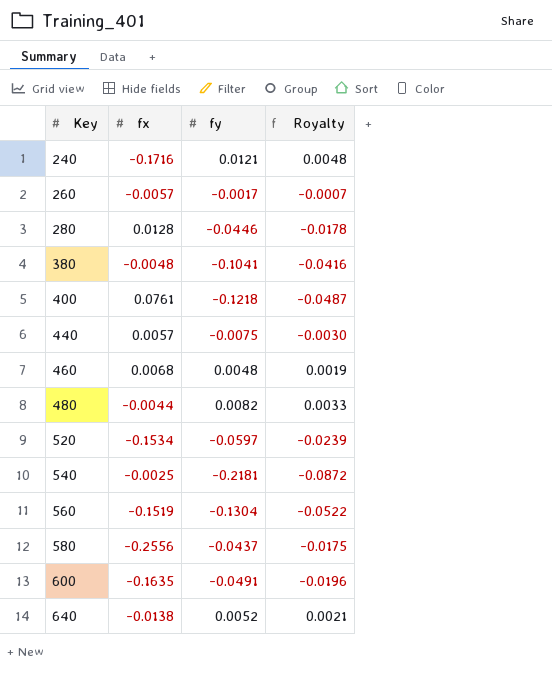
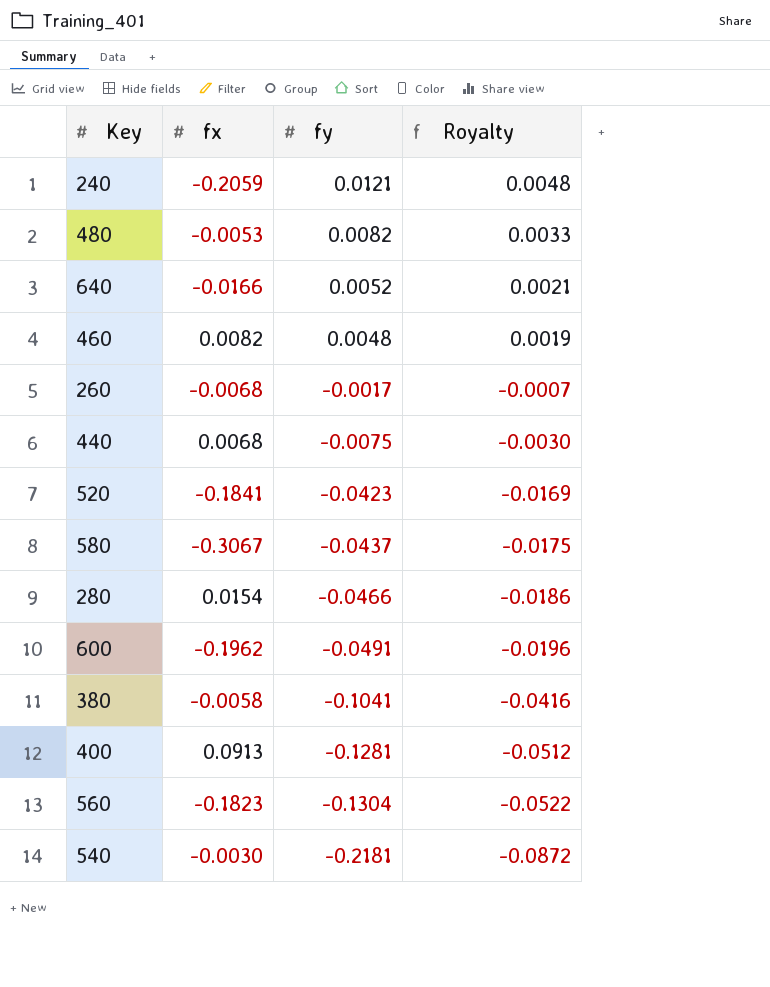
row order: Key ascending -> fy descending
240 | fx: -0.1716 -> -0.2059
480 | fx: -0.0044 -> -0.0053
640 | fx: -0.0138 -> -0.0166
460 | fx: 0.0068 -> 0.0082
260 | fx: -0.0057 -> -0.0068
440 | fx: 0.0057 -> 0.0068
520 | fx: -0.1534 -> -0.1841
520 | fy: -0.0597 -> -0.0423
520 | Royalty: -0.0239 -> -0.0169
580 | fx: -0.2556 -> -0.3067
280 | fx: 0.0128 -> 0.0154
280 | fy: -0.0446 -> -0.0466
280 | Royalty: -0.0178 -> -0.0186
600 | fx: -0.1635 -> -0.1962
380 | fx: -0.0048 -> -0.0058
400 | fx: 0.0761 -> 0.0913
400 | fy: -0.1218 -> -0.1281
400 | Royalty: -0.0487 -> -0.0512
560 | fx: -0.1519 -> -0.1823
540 | fx: -0.0025 -> -0.0030

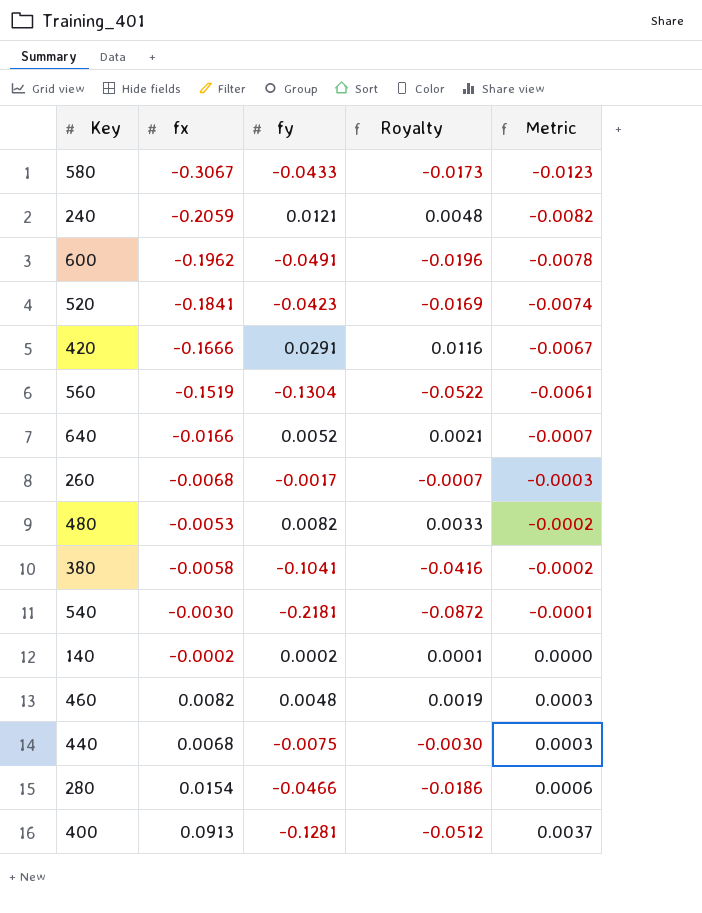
row order: fy descending -> Metric ascending
column Metric | formula: none -> [fx] * 0.04
580 | fy: -0.0437 -> -0.0433
580 | Royalty: -0.0175 -> -0.0173
row 420: none -> -0.1666 | 0.0291 | 0.0116 | -0.0067
560 | fx: -0.1823 -> -0.1519
row 140: none -> -0.0002 | 0.0002 | 0.0001 | 0.0000

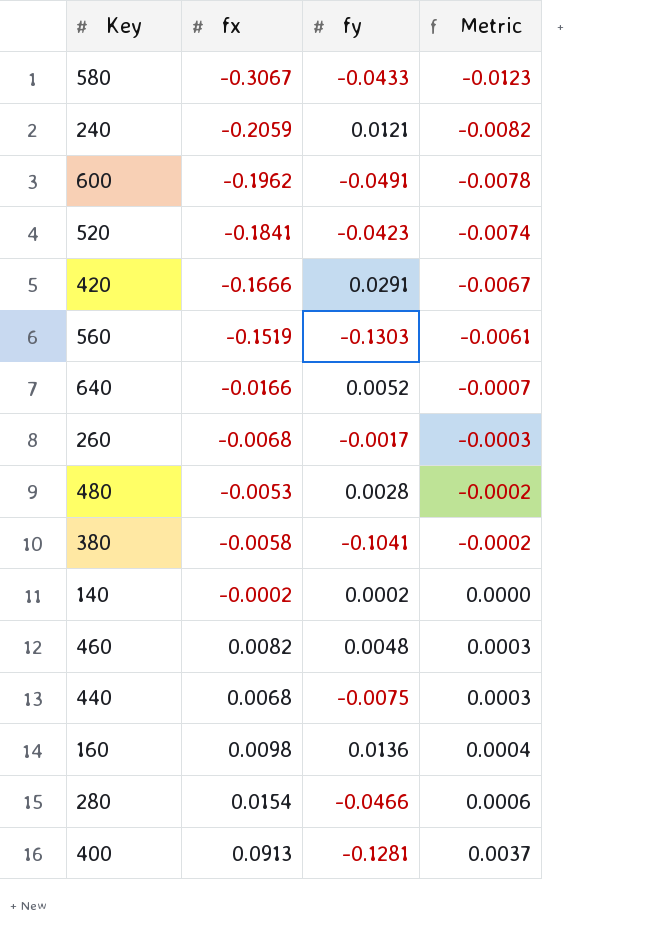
column Royalty | formula: [fy] * 0.4 -> none
row 540: -0.0030 | -0.2181 | -0.0872 | -0.0001 -> none
560 | fy: -0.1304 -> -0.1303
480 | fy: 0.0082 -> 0.0028
row 160: none -> 0.0098 | 0.0136 | 0.0004

